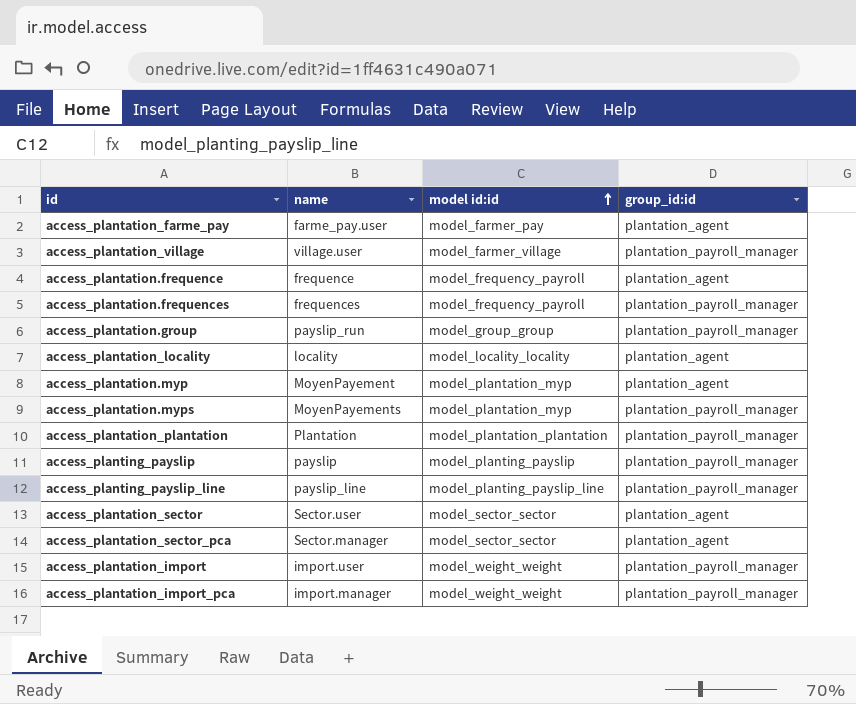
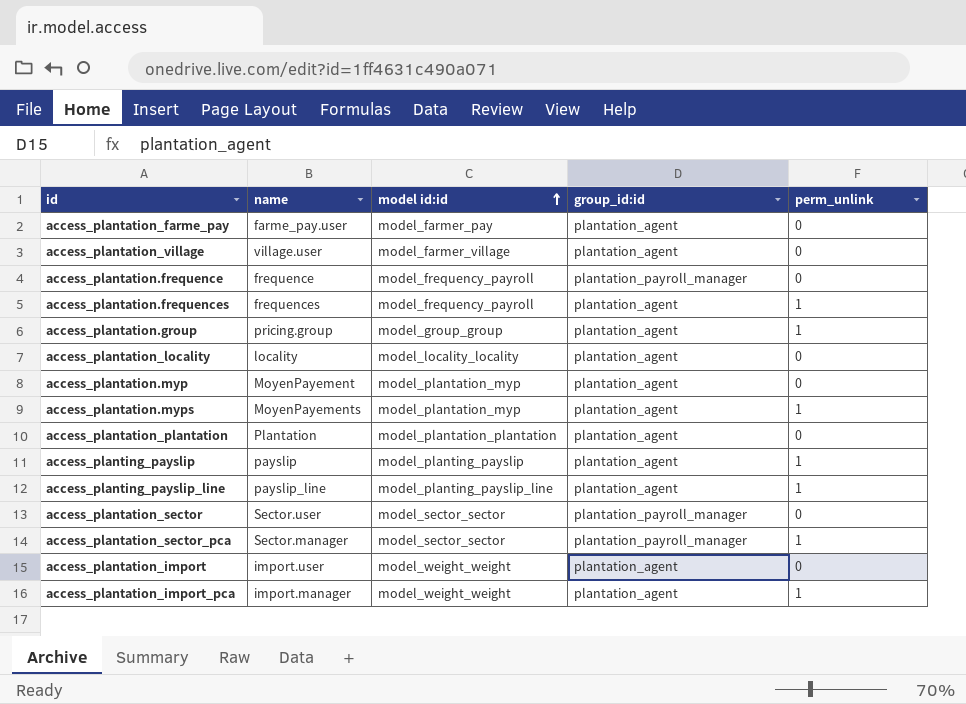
column perm_unlink | position: none -> 5
access_plantation_village | group_id:id: plantation_payroll_manager -> plantation_agent
access_plantation.frequence | group_id:id: plantation_agent -> plantation_payroll_manager
access_plantation.frequences | group_id:id: plantation_payroll_manager -> plantation_agent
access_plantation.group | name: payslip_run -> pricing.group
access_plantation.group | group_id:id: plantation_payroll_manager -> plantation_agent
access_plantation.myps | group_id:id: plantation_payroll_manager -> plantation_agent
access_plantation_plantation | group_id:id: plantation_payroll_manager -> plantation_agent
access_planting_payslip | group_id:id: plantation_payroll_manager -> plantation_agent
access_planting_payslip_line | group_id:id: plantation_payroll_manager -> plantation_agent
access_plantation_sector | group_id:id: plantation_agent -> plantation_payroll_manager
access_plantation_sector_pca | group_id:id: plantation_agent -> plantation_payroll_manager
access_plantation_import | group_id:id: plantation_payroll_manager -> plantation_agent
access_plantation_import_pca | group_id:id: plantation_payroll_manager -> plantation_agent

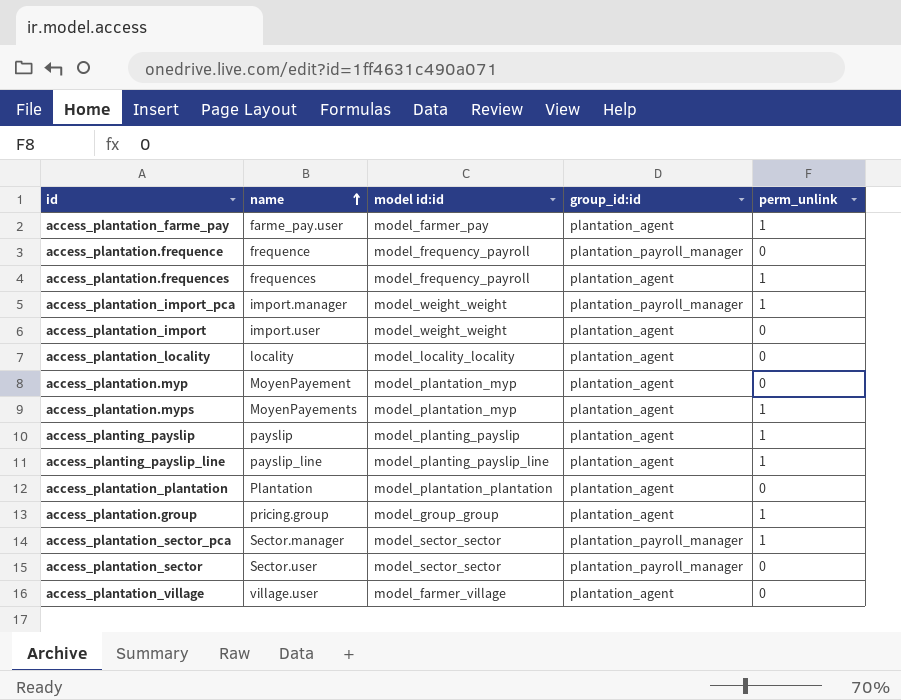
row order: model id:id ascending -> name ascending
access_plantation_farme_pay | perm_unlink: 0 -> 1
access_plantation_import_pca | group_id:id: plantation_agent -> plantation_payroll_manager

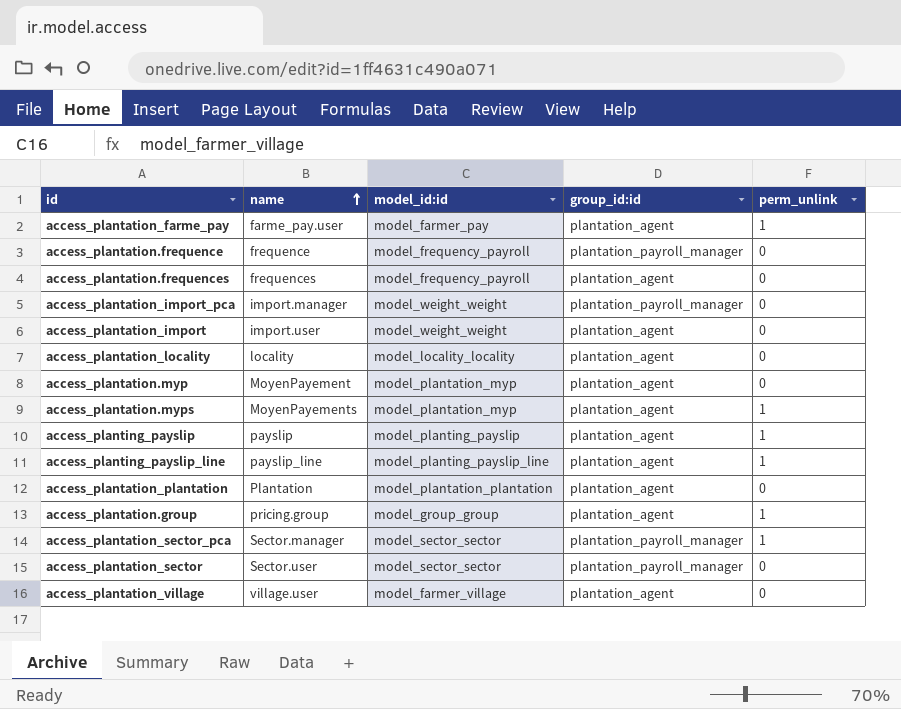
column name: model id:id -> model_id:id
access_plantation.frequences | perm_unlink: 1 -> 0
access_plantation_import_pca | perm_unlink: 1 -> 0

